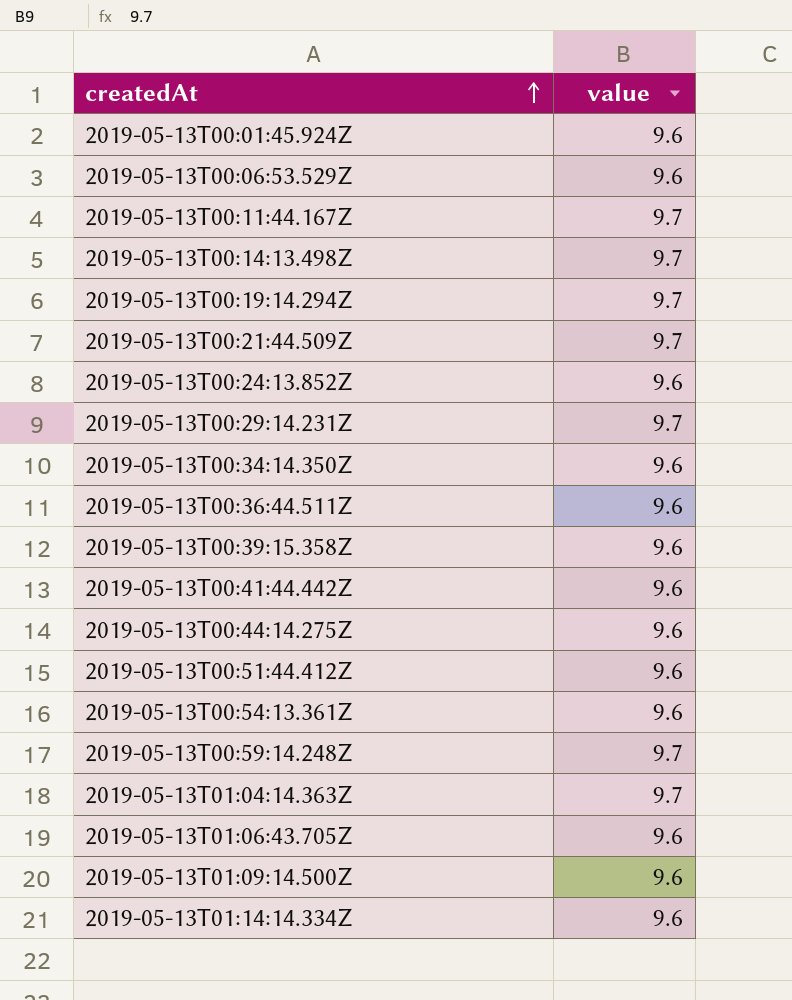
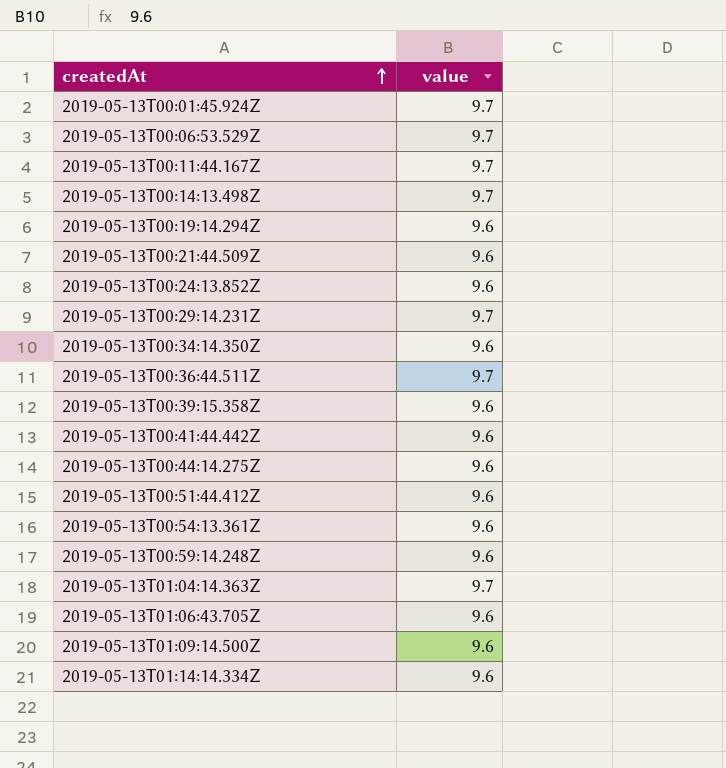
2019-05-13T00:01:45.924Z | value: 9.6 -> 9.7
2019-05-13T00:06:53.529Z | value: 9.6 -> 9.7
2019-05-13T00:19:14.294Z | value: 9.7 -> 9.6
2019-05-13T00:21:44.509Z | value: 9.7 -> 9.6
2019-05-13T00:36:44.511Z | value: 9.6 -> 9.7
2019-05-13T00:59:14.248Z | value: 9.7 -> 9.6

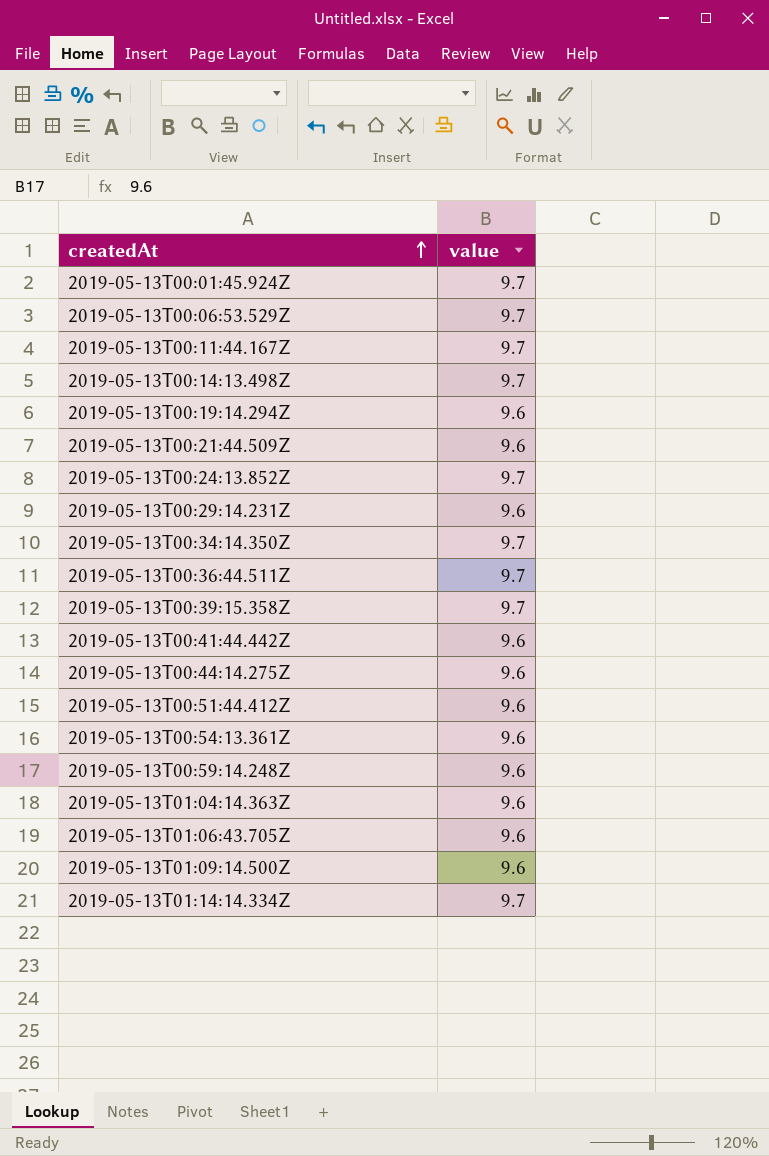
2019-05-13T00:24:13.852Z | value: 9.6 -> 9.7
2019-05-13T00:29:14.231Z | value: 9.7 -> 9.6
2019-05-13T00:34:14.350Z | value: 9.6 -> 9.7
2019-05-13T00:39:15.358Z | value: 9.6 -> 9.7
2019-05-13T01:04:14.363Z | value: 9.7 -> 9.6
2019-05-13T01:14:14.334Z | value: 9.6 -> 9.7

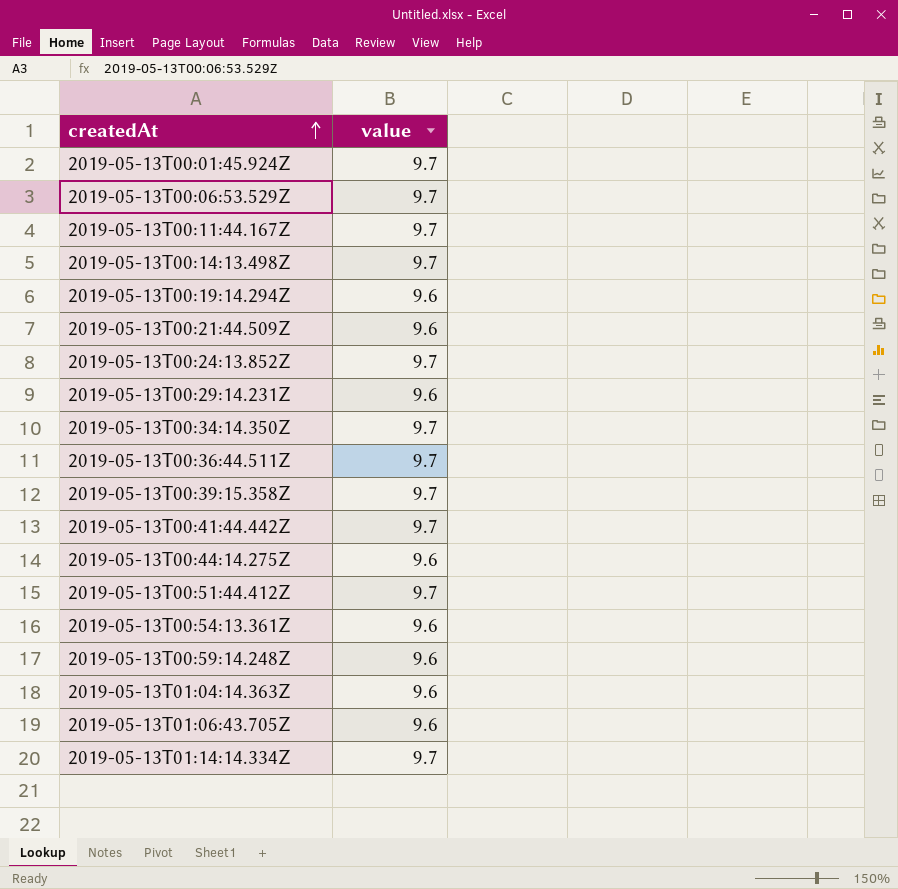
row 2019-05-13T01:09:14.500Z: 9.6 -> none
2019-05-13T00:41:44.442Z | value: 9.6 -> 9.7
2019-05-13T00:51:44.412Z | value: 9.6 -> 9.7

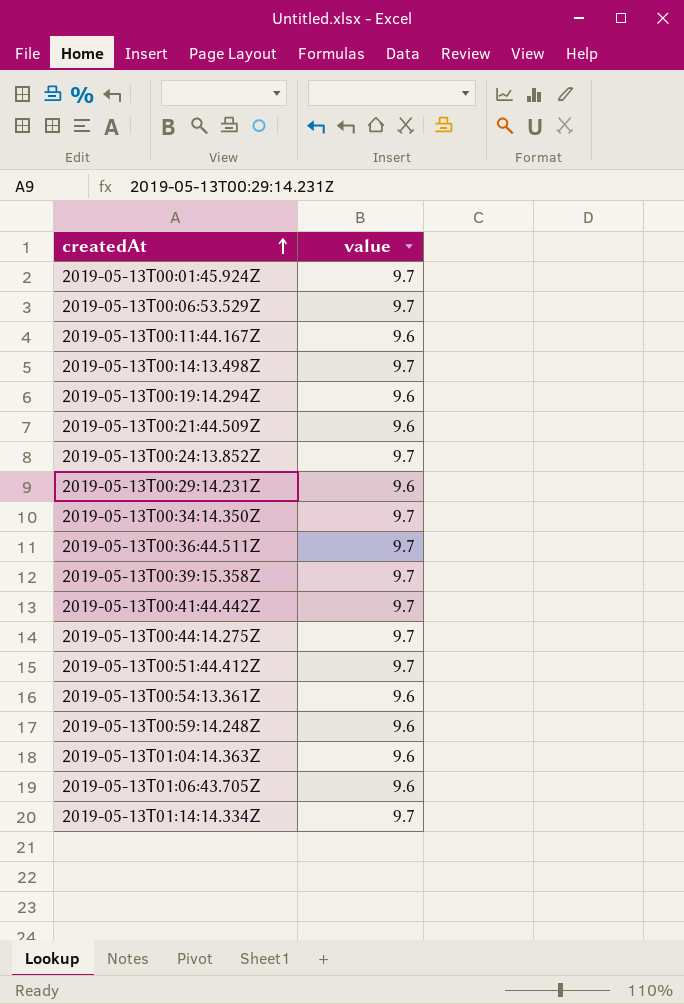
2019-05-13T00:11:44.167Z | value: 9.7 -> 9.6
2019-05-13T00:44:14.275Z | value: 9.6 -> 9.7

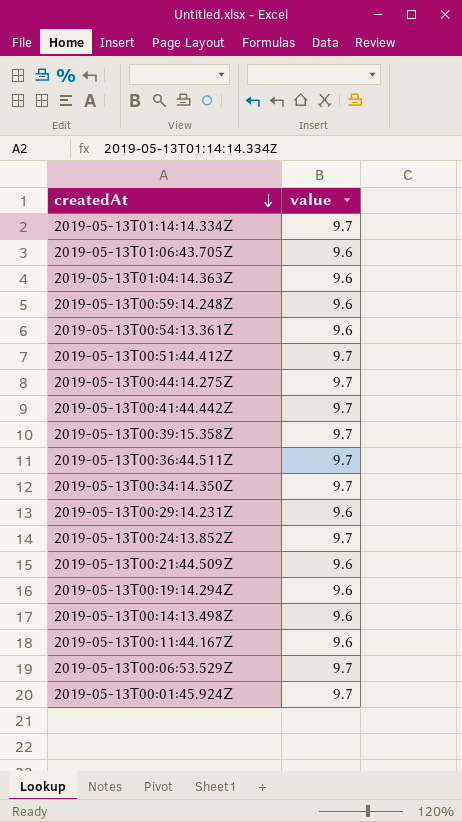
row order: createdAt ascending -> createdAt descending
2019-05-13T00:14:13.498Z | value: 9.7 -> 9.6

